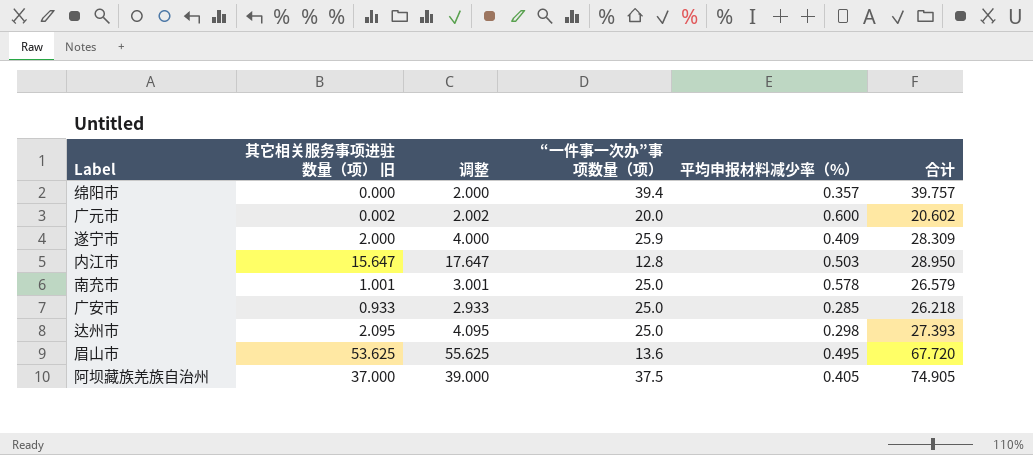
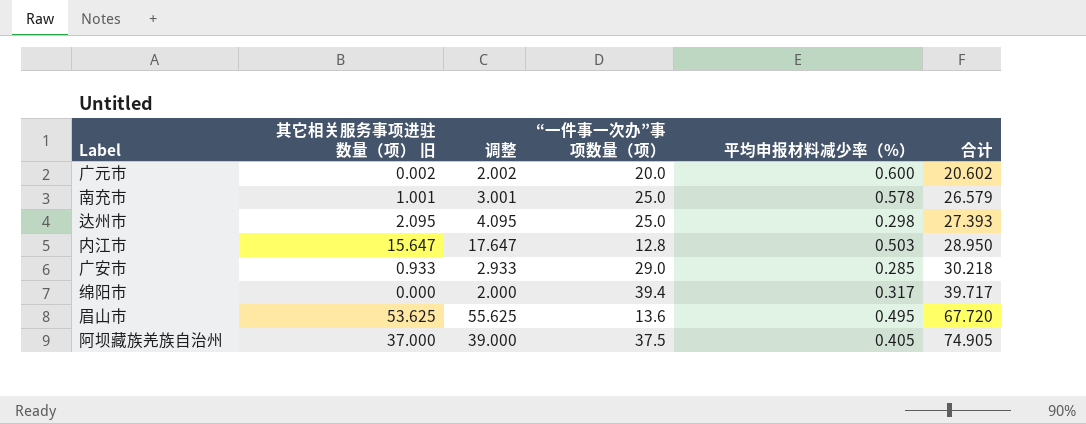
row order: none -> 合计 ascending
row 遂宁市: 2.000 | 4.000 | 25.9 | 0.409 | 28.309 -> none
广安市 | “一件事一次办”事项数量（项）: 25.0 -> 29.0
广安市 | 合计: 26.218 -> 30.218
绵阳市 | 平均申报材料减少率（%）: 0.357 -> 0.317
绵阳市 | 合计: 39.757 -> 39.717

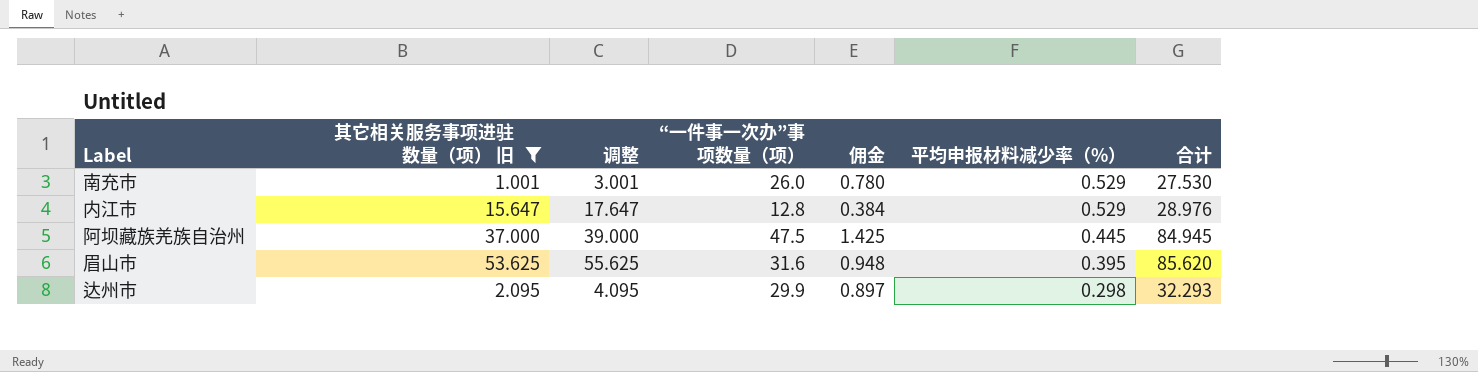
filter: none -> 其它相关服务事项进驻数量（项） 旧 >= 1.001
row order: 合计 ascending -> 平均申报材料减少率（%） descending
column 佣金 | formula: none -> [“一件事一次办”事项数量（项）] * 0.03
南充市 | “一件事一次办”事项数量（项）: 25.0 -> 26.0
南充市 | 平均申报材料减少率（%）: 0.578 -> 0.529
南充市 | 合计: 26.579 -> 27.530
内江市 | 平均申报材料减少率（%）: 0.503 -> 0.529
内江市 | 合计: 28.950 -> 28.976
阿坝藏族羌族自治州 | “一件事一次办”事项数量（项）: 37.5 -> 47.5
阿坝藏族羌族自治州 | 平均申报材料减少率（%）: 0.405 -> 0.445
阿坝藏族羌族自治州 | 合计: 74.905 -> 84.945
眉山市 | “一件事一次办”事项数量（项）: 13.6 -> 31.6
眉山市 | 平均申报材料减少率（%）: 0.495 -> 0.395
眉山市 | 合计: 67.720 -> 85.620
达州市 | “一件事一次办”事项数量（项）: 25.0 -> 29.9
达州市 | 合计: 27.393 -> 32.293

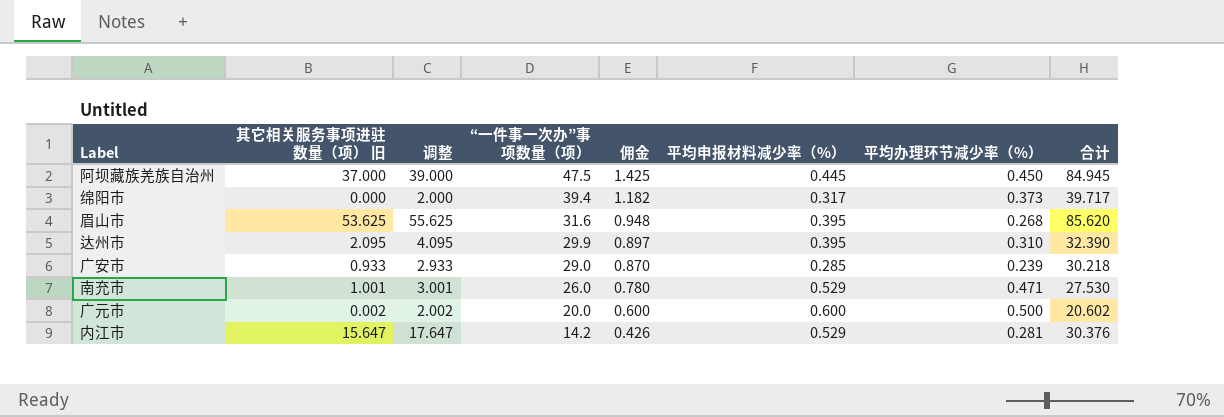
filter: 其它相关服务事项进驻数量（项） 旧 >= 1.001 -> none
row order: 平均申报材料减少率（%） descending -> “一件事一次办”事项数量（项） descending
column 平均办理环节减少率（%） | position: none -> 7
达州市 | 平均申报材料减少率（%）: 0.298 -> 0.395
达州市 | 合计: 32.293 -> 32.390
内江市 | “一件事一次办”事项数量（项）: 12.8 -> 14.2
内江市 | 佣金: 0.384 -> 0.426
内江市 | 合计: 28.976 -> 30.376

